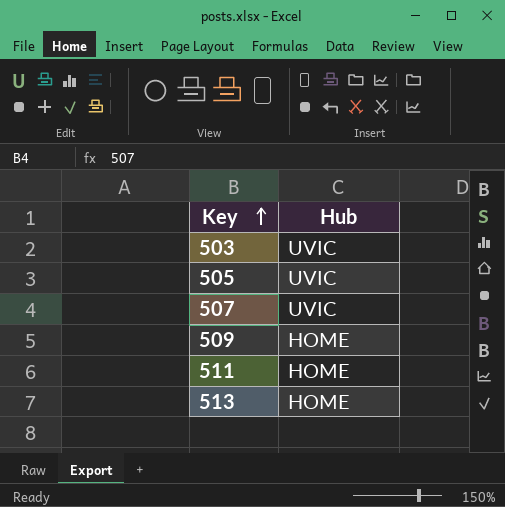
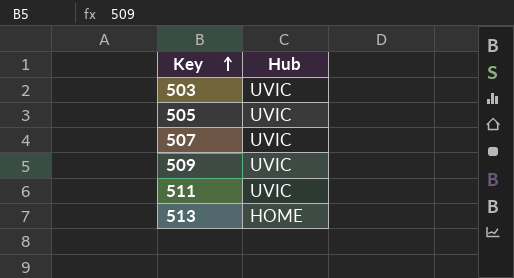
509 | Hub: HOME -> UVIC
511 | Hub: HOME -> UVIC

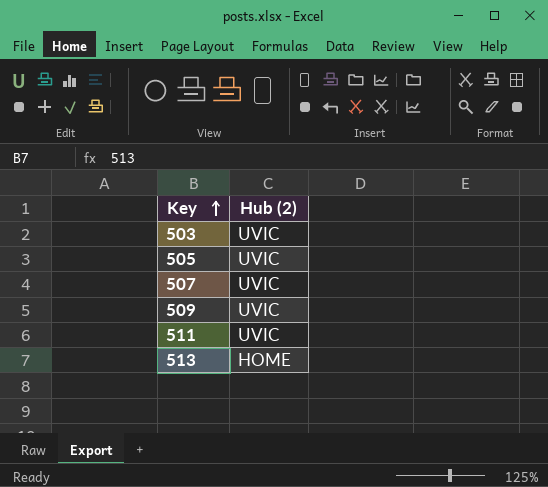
column name: Hub -> Hub (2)

